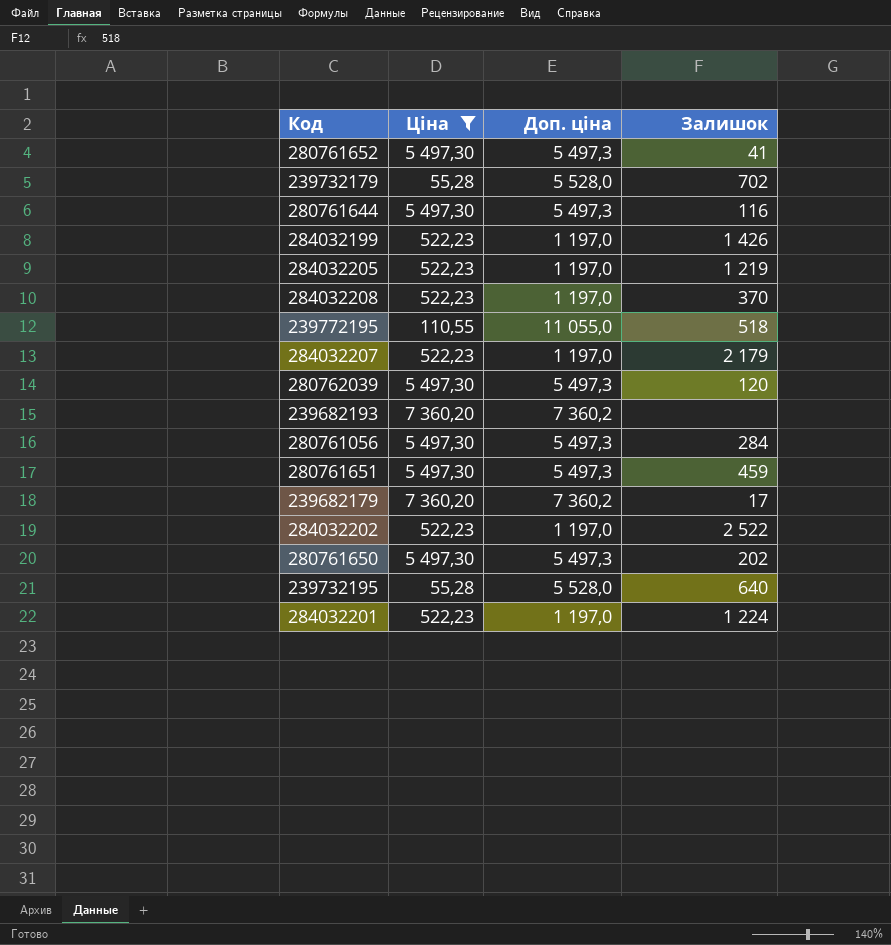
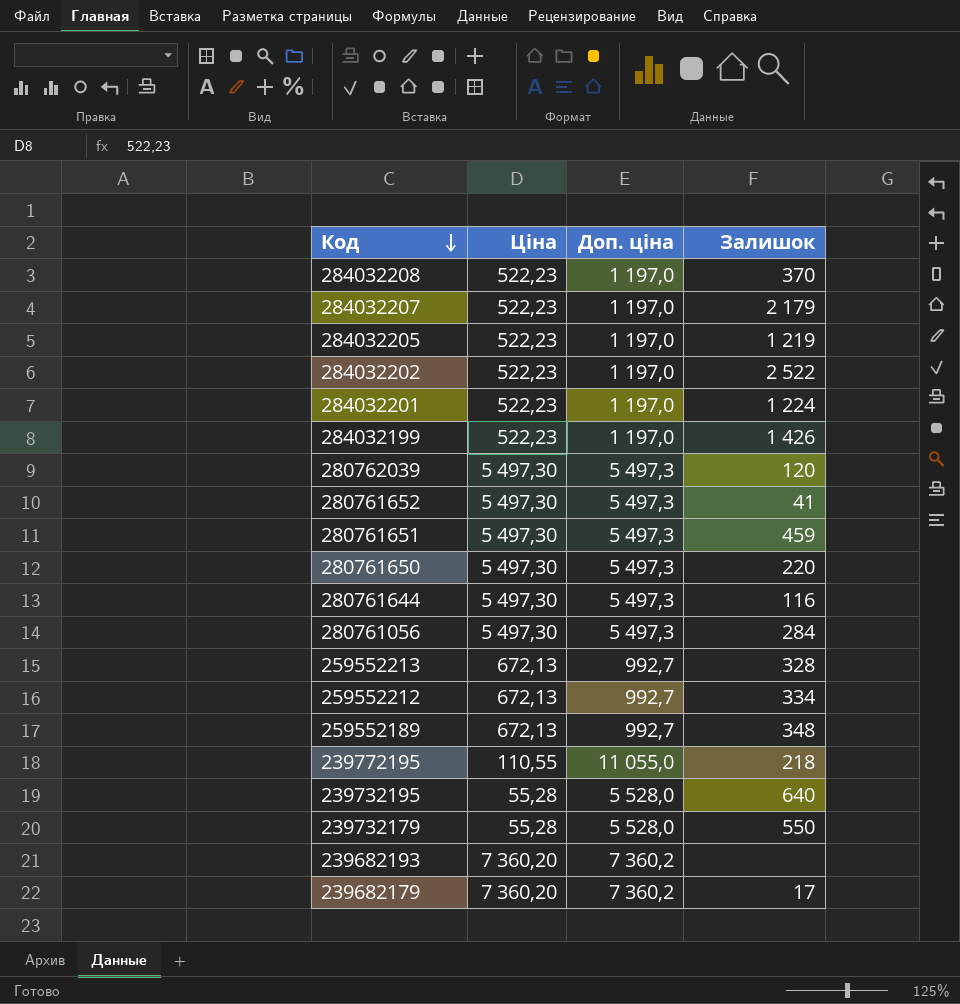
filter: Ціна != 672,13 -> none
row order: none -> Код descending
280761650 | Залишок: 202 -> 220
239772195 | Залишок: 518 -> 218
239732179 | Залишок: 702 -> 550

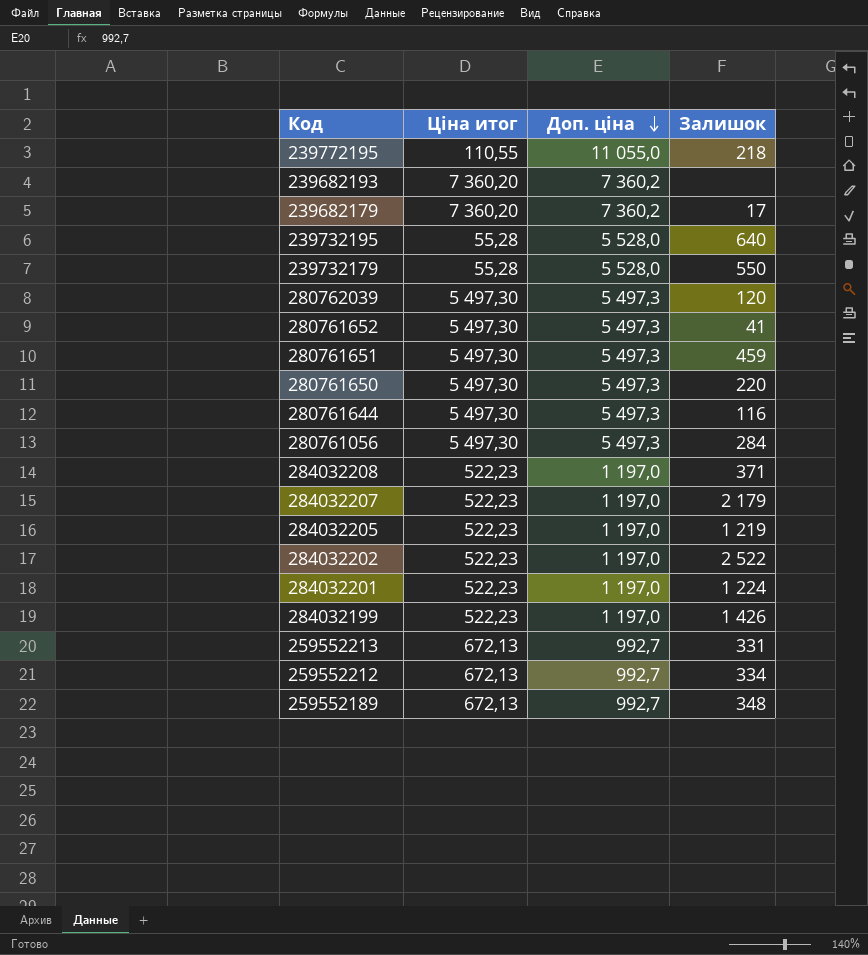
row order: Код descending -> Доп. ціна descending
column name: Ціна -> Ціна итог
284032208 | Залишок: 370 -> 371
259552213 | Залишок: 328 -> 331

